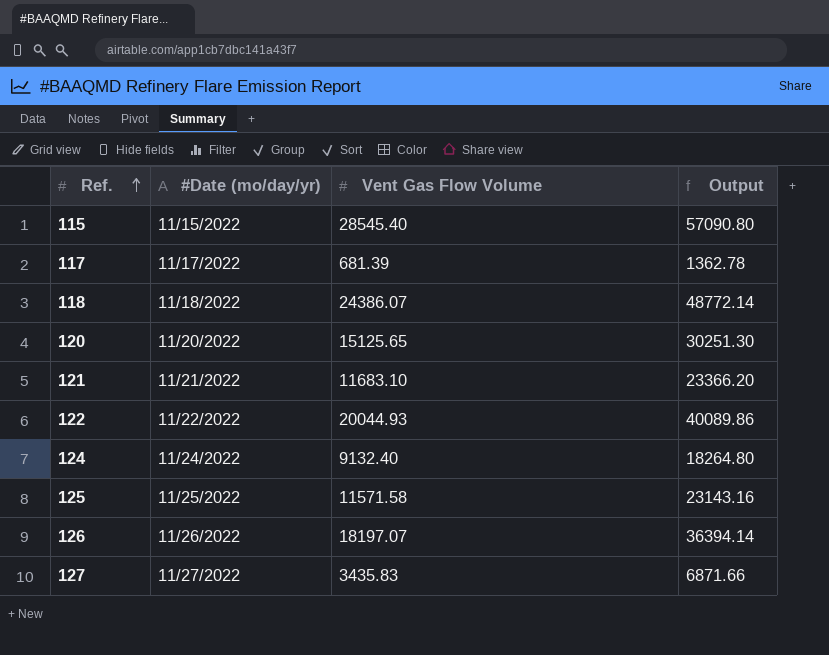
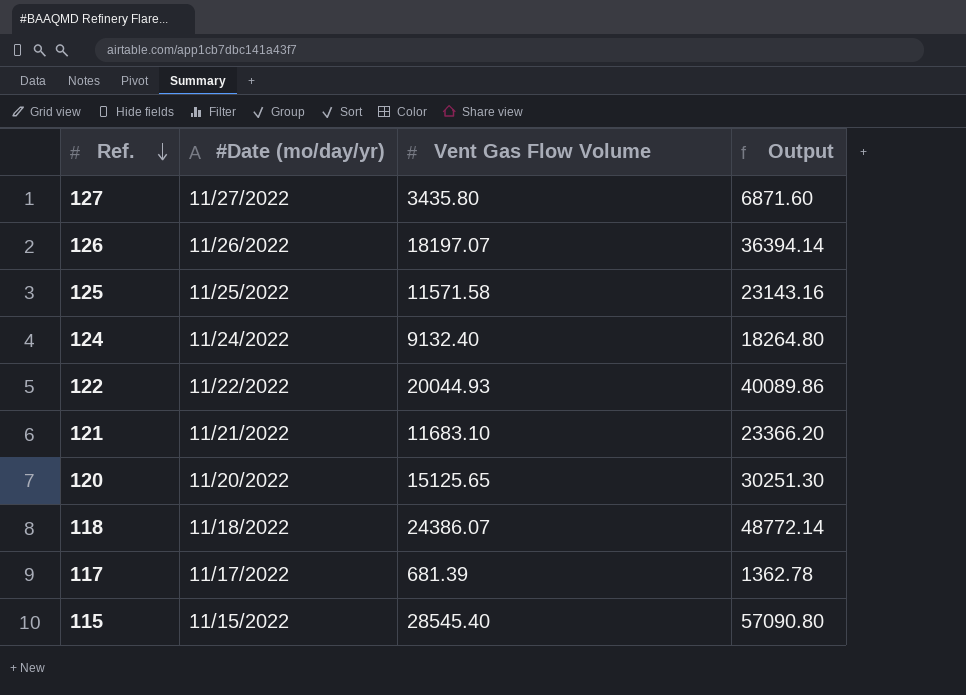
row order: Ref. ascending -> Ref. descending
127 | Vent Gas Flow Volume: 3435.83 -> 3435.80
127 | Output: 6871.66 -> 6871.60

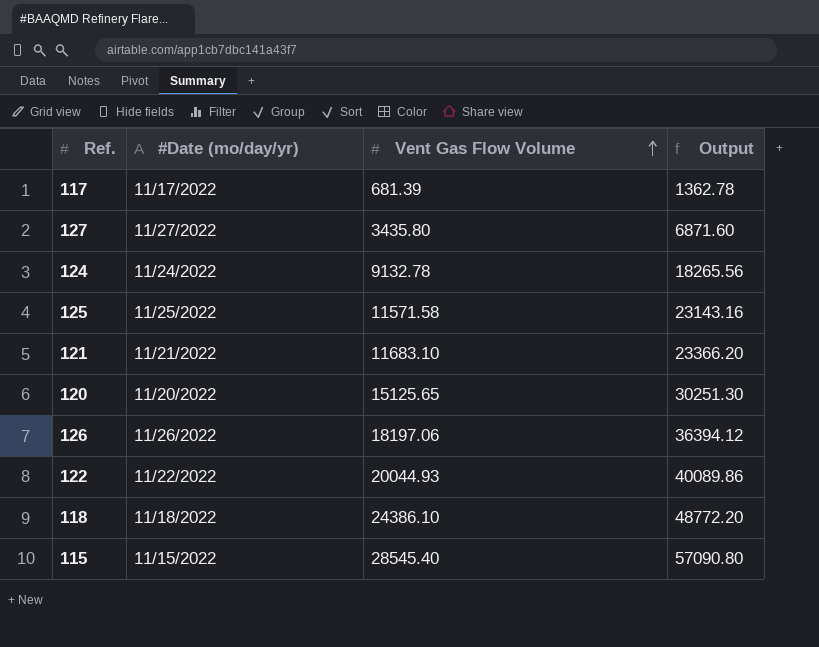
row order: Ref. descending -> Vent Gas Flow Volume ascending
124 | Vent Gas Flow Volume: 9132.40 -> 9132.78
124 | Output: 18264.80 -> 18265.56
126 | Vent Gas Flow Volume: 18197.07 -> 18197.06
126 | Output: 36394.14 -> 36394.12
118 | Vent Gas Flow Volume: 24386.07 -> 24386.10
118 | Output: 48772.14 -> 48772.20

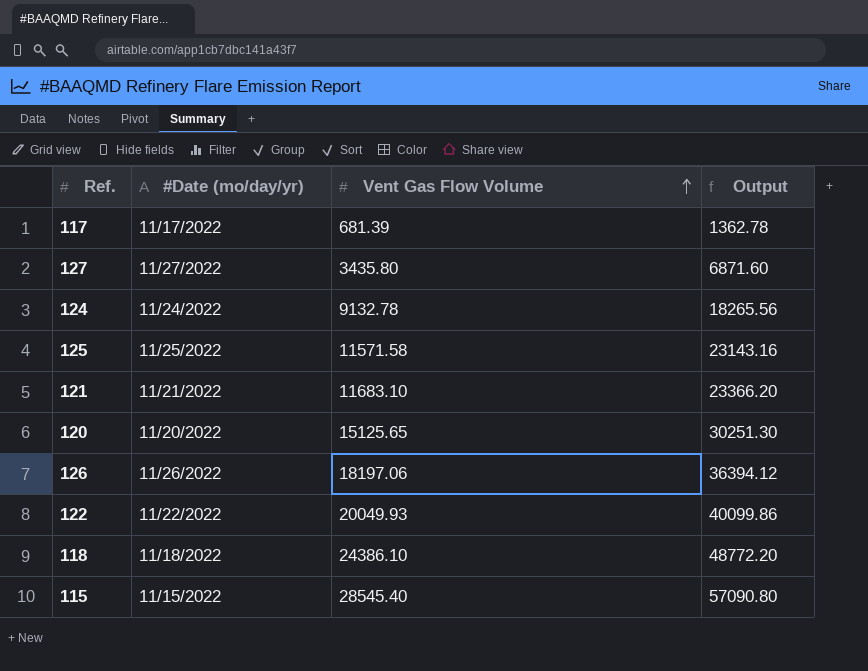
122 | Vent Gas Flow Volume: 20044.93 -> 20049.93
122 | Output: 40089.86 -> 40099.86

